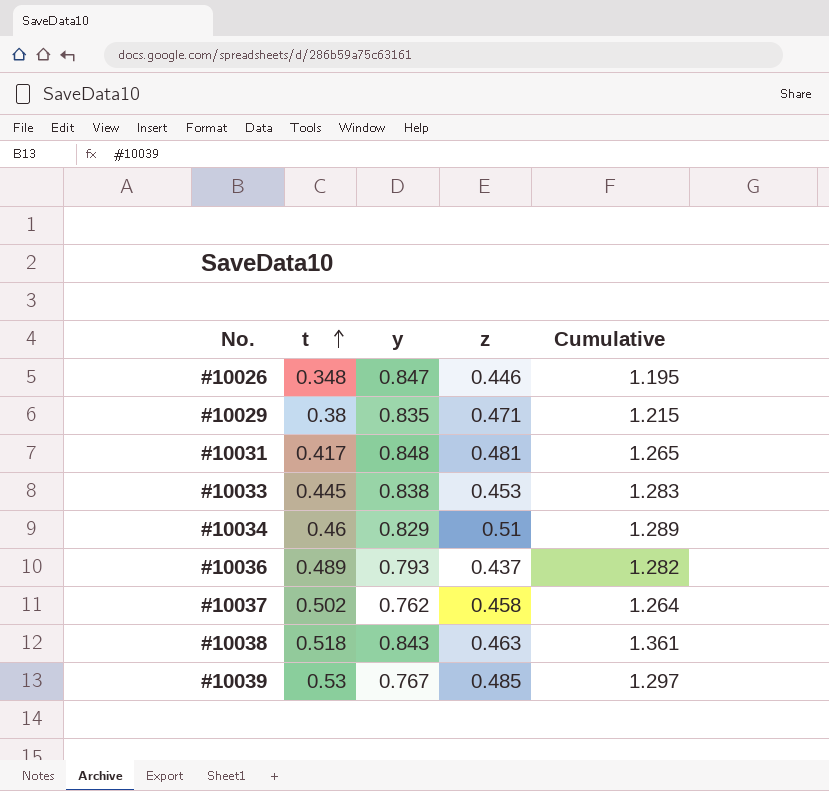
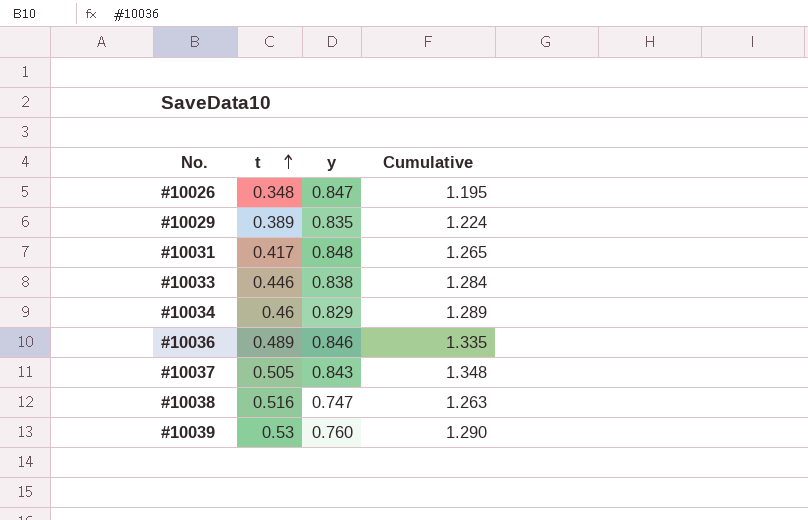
column z | position: 4 -> none
#10029 | t: 0.38 -> 0.389
#10029 | Cumulative: 1.215 -> 1.224
#10033 | t: 0.445 -> 0.446
#10033 | Cumulative: 1.283 -> 1.284
#10036 | y: 0.793 -> 0.846
#10036 | Cumulative: 1.282 -> 1.335
#10037 | t: 0.502 -> 0.505
#10037 | y: 0.762 -> 0.843
#10037 | Cumulative: 1.264 -> 1.348
#10038 | t: 0.518 -> 0.516
#10038 | y: 0.843 -> 0.747
#10038 | Cumulative: 1.361 -> 1.263
#10039 | y: 0.767 -> 0.760
#10039 | Cumulative: 1.297 -> 1.290

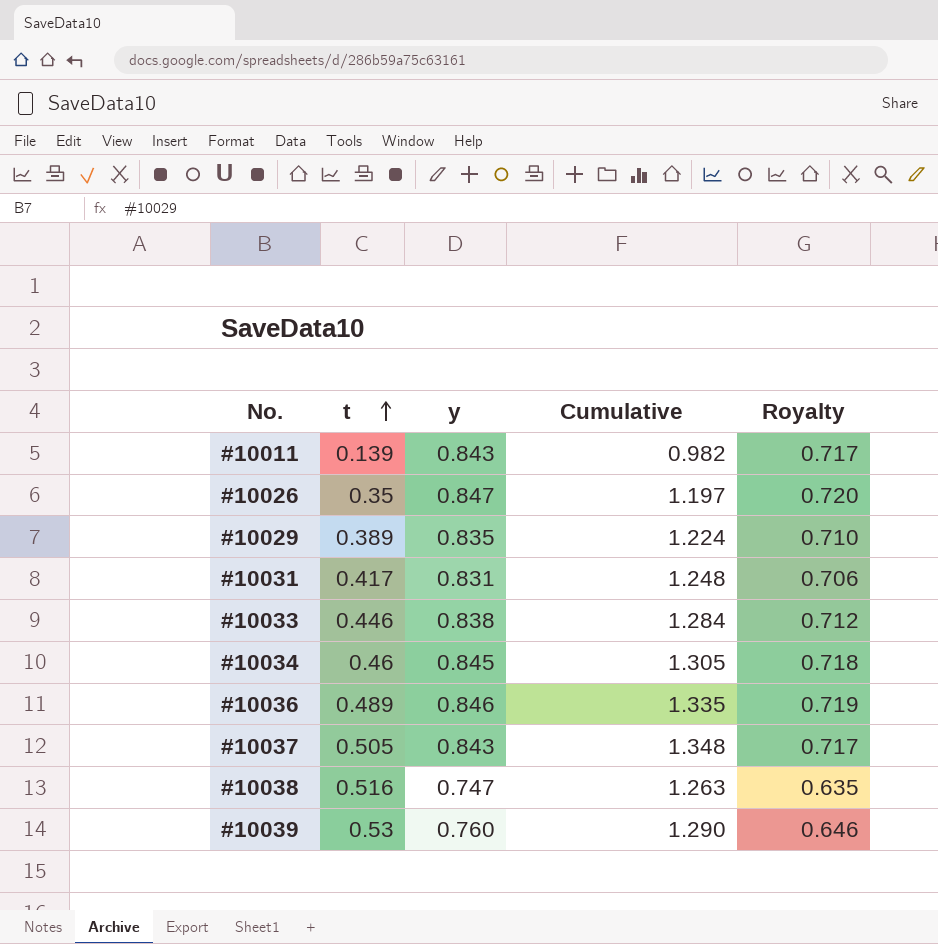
column Royalty | formula: none -> [y] * 0.85
row #10011: none -> 0.139 | 0.843 | 0.982 | 0.717
#10026 | t: 0.348 -> 0.35
#10026 | Cumulative: 1.195 -> 1.197
#10031 | y: 0.848 -> 0.831
#10031 | Cumulative: 1.265 -> 1.248
#10034 | y: 0.829 -> 0.845
#10034 | Cumulative: 1.289 -> 1.305

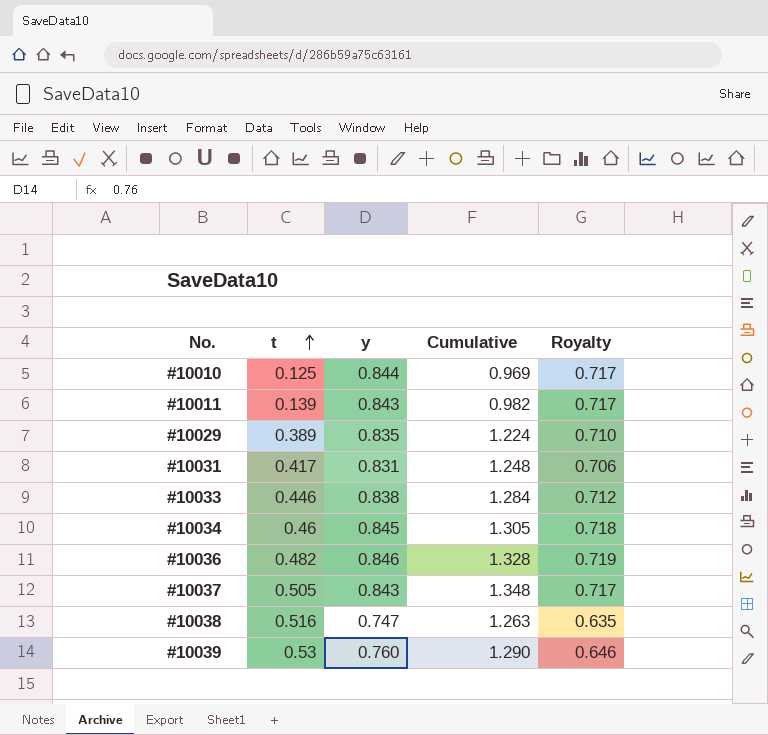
row #10026: 0.35 | 0.847 | 1.197 | 0.720 -> none
row #10010: none -> 0.125 | 0.844 | 0.969 | 0.717
#10036 | t: 0.489 -> 0.482
#10036 | Cumulative: 1.335 -> 1.328

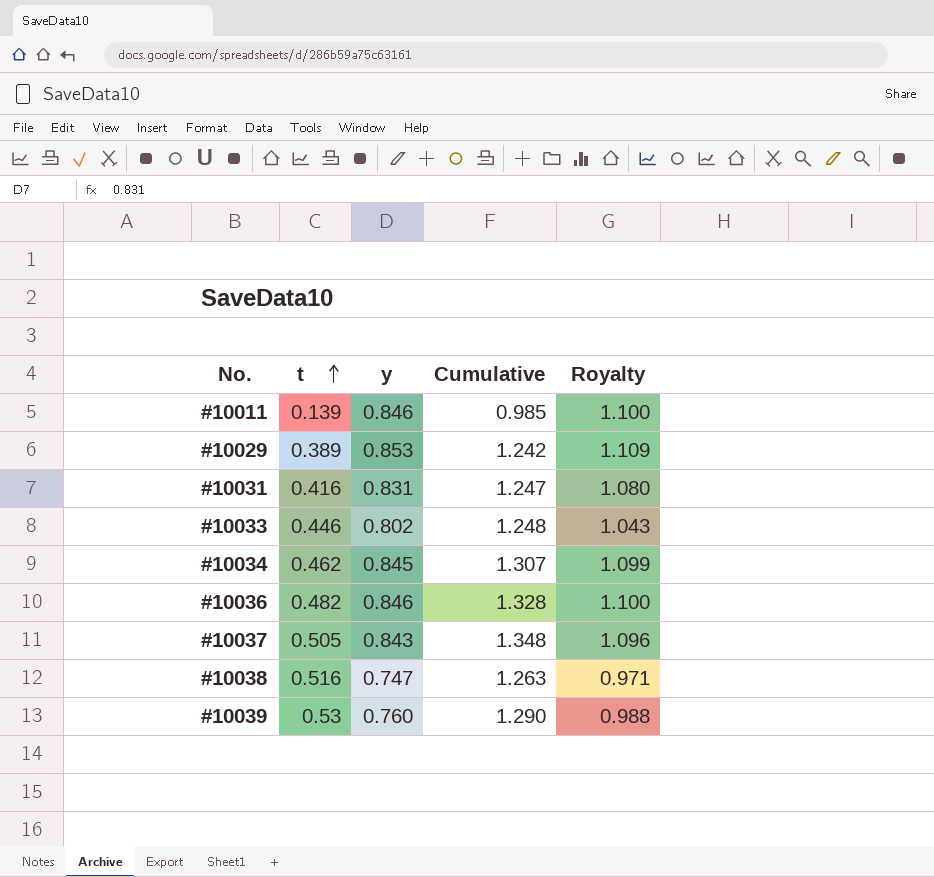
column Royalty | formula: [y] * 0.85 -> [y] * 1.3
row #10010: 0.125 | 0.844 | 0.969 | 0.717 -> none
#10011 | y: 0.843 -> 0.846
#10011 | Cumulative: 0.982 -> 0.985
#10029 | y: 0.835 -> 0.853
#10029 | Cumulative: 1.224 -> 1.242
#10031 | t: 0.417 -> 0.416
#10031 | Cumulative: 1.248 -> 1.247
#10033 | y: 0.838 -> 0.802
#10033 | Cumulative: 1.284 -> 1.248
#10034 | t: 0.46 -> 0.462
#10034 | Cumulative: 1.305 -> 1.307

